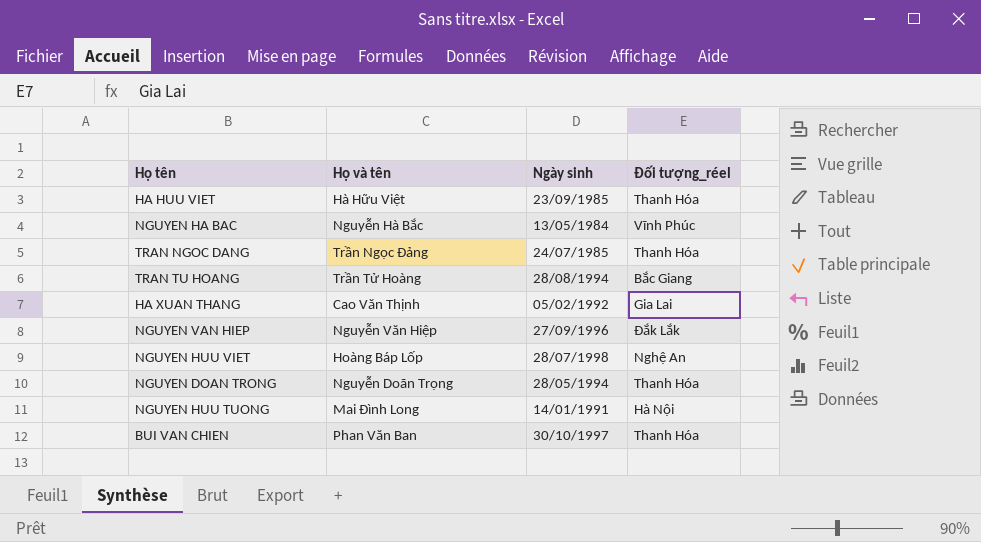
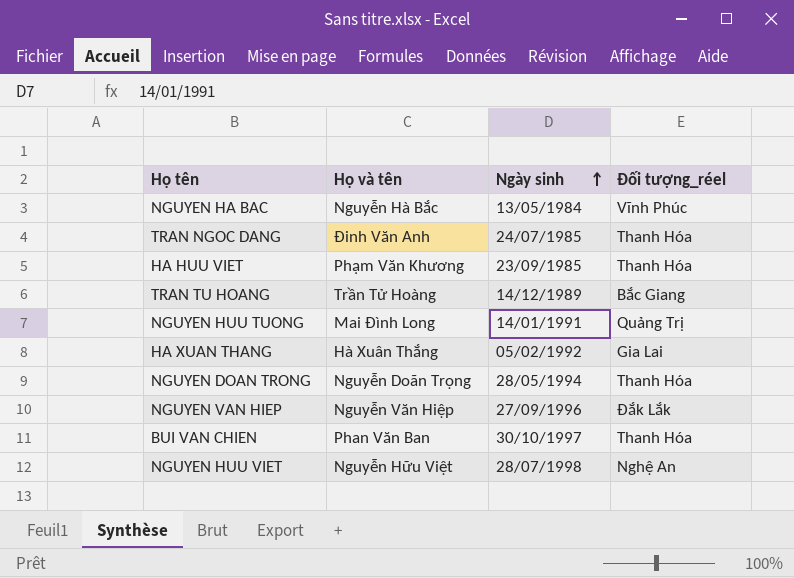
row order: none -> Ngày sinh ascending
TRAN NGOC DANG | Họ và tên: Trần Ngọc Đảng -> Đinh Văn Anh
HA HUU VIET | Họ và tên: Hà Hữu Việt -> Phạm Văn Khương
TRAN TU HOANG | Ngày sinh: 28/08/1994 -> 14/12/1989
NGUYEN HUU TUONG | Đối tượng_réel: Hà Nội -> Quảng Trị
HA XUAN THANG | Họ và tên: Cao Văn Thịnh -> Hà Xuân Thắng
NGUYEN HUU VIET | Họ và tên: Hoàng Báp Lốp -> Nguyễn Hữu Việt

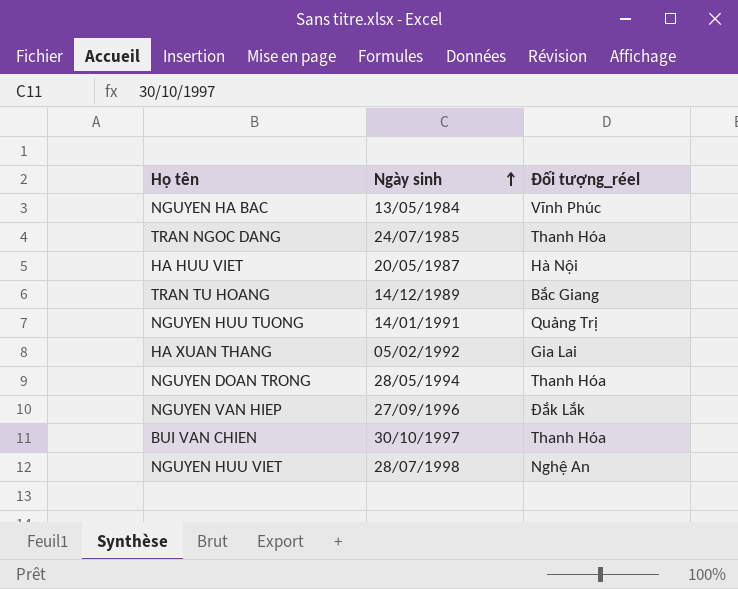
column Họ và tên | position: 2 -> none
HA HUU VIET | Ngày sinh: 23/09/1985 -> 20/05/1987
HA HUU VIET | Đối tượng_réel: Thanh Hóa -> Hà Nội

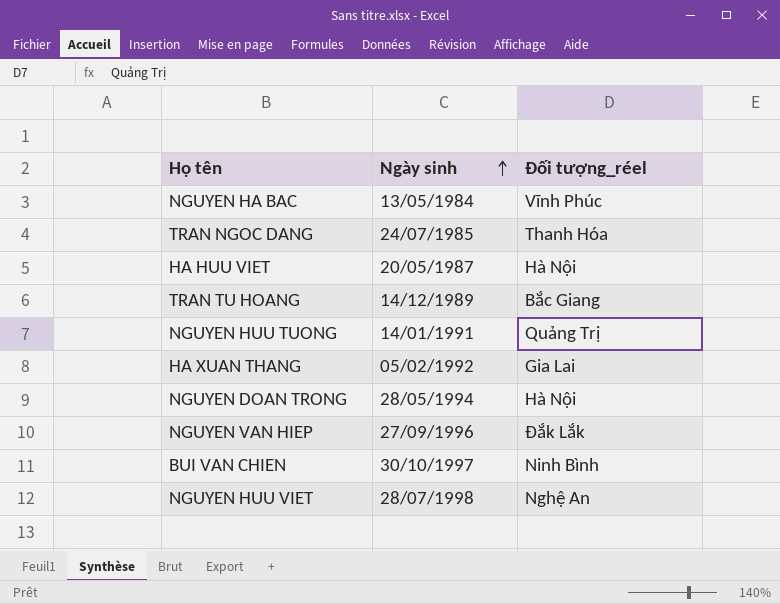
NGUYEN DOAN TRONG | Đối tượng_réel: Thanh Hóa -> Hà Nội
BUI VAN CHIEN | Đối tượng_réel: Thanh Hóa -> Ninh Bình

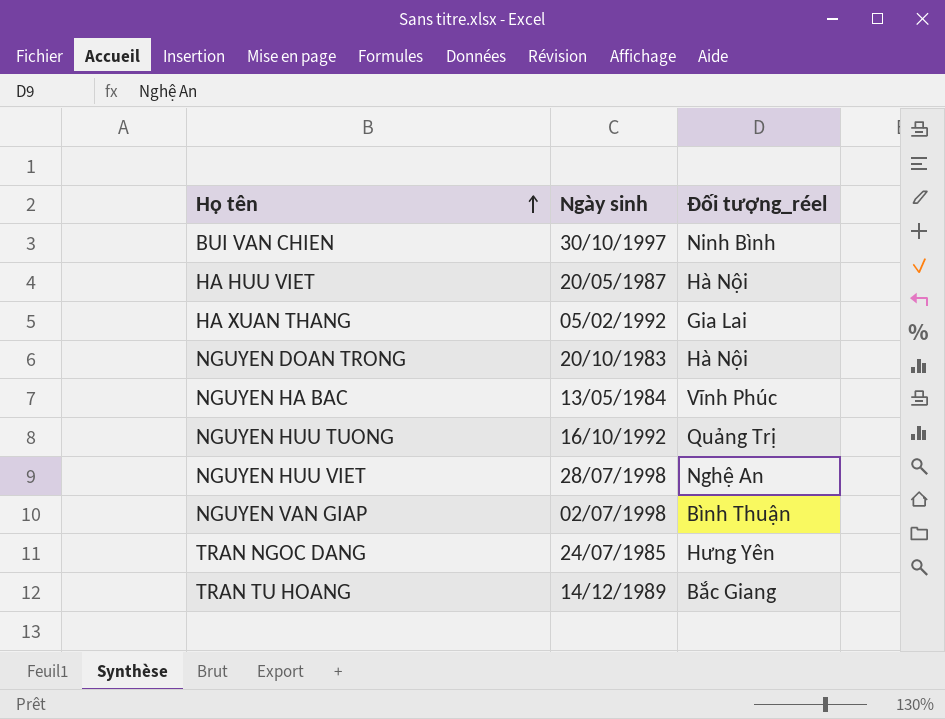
row order: Ngày sinh ascending -> Họ tên ascending
row NGUYEN VAN HIEP: 27/09/1996 | Đắk Lắk -> none
NGUYEN DOAN TRONG | Ngày sinh: 28/05/1994 -> 20/10/1983
NGUYEN HUU TUONG | Ngày sinh: 14/01/1991 -> 16/10/1992
row NGUYEN VAN GIAP: none -> 02/07/1998 | Bình Thuận
TRAN NGOC DANG | Đối tượng_réel: Thanh Hóa -> Hưng Yên

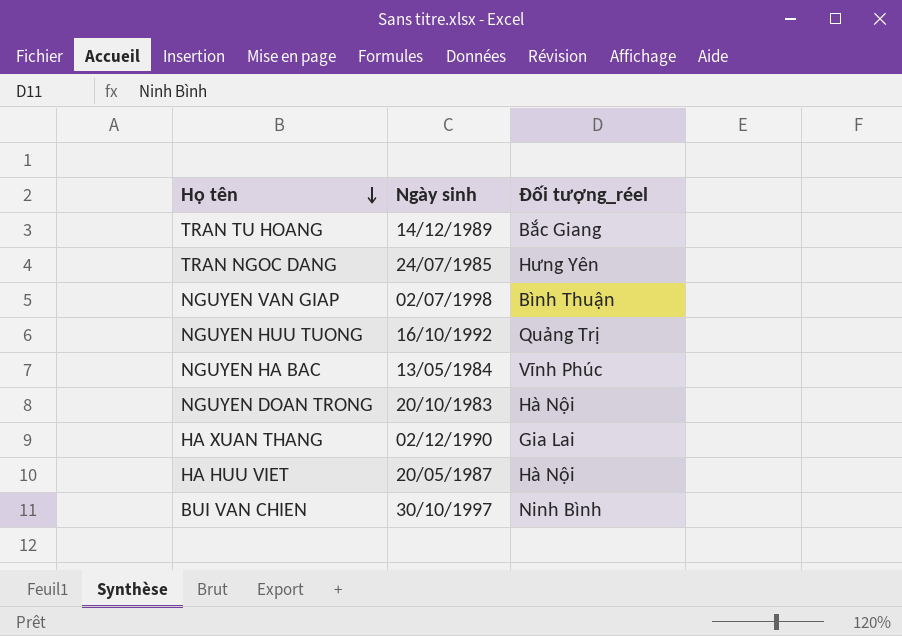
row order: Họ tên ascending -> Họ tên descending
row NGUYEN HUU VIET: 28/07/1998 | Nghệ An -> none
HA XUAN THANG | Ngày sinh: 05/02/1992 -> 02/12/1990

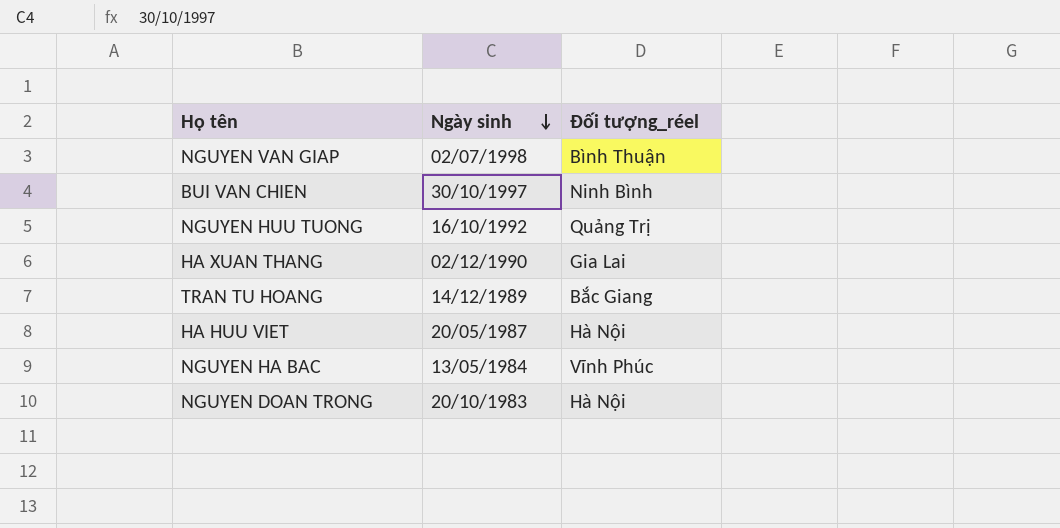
row order: Họ tên descending -> Ngày sinh descending
row TRAN NGOC DANG: 24/07/1985 | Hưng Yên -> none

